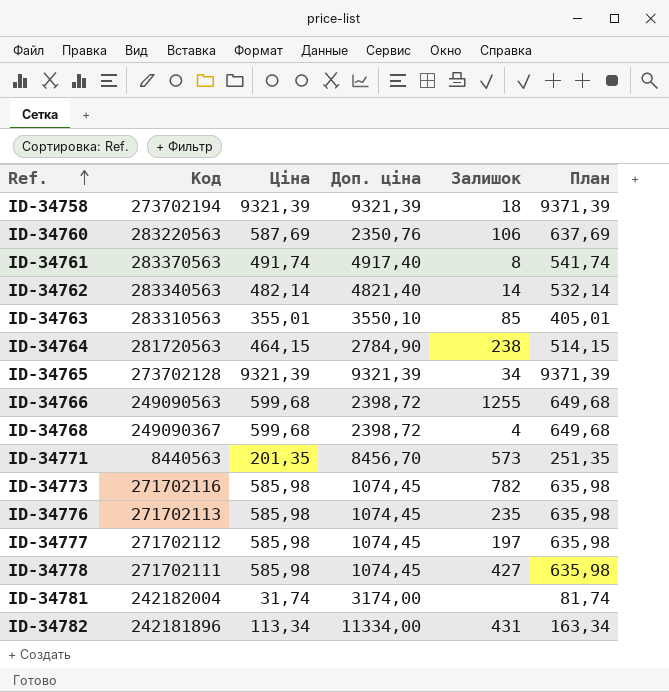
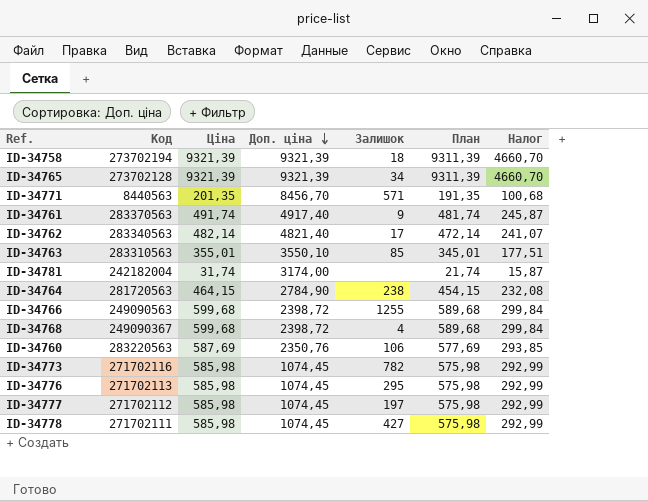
row order: Ref. ascending -> Доп. ціна descending
column План | formula: [Ціна] + 50 -> [Ціна] - 10
column Налог | formula: none -> [Ціна] * 0,5
row ID-34782: 242181896 | 113,34 | 11334,00 | 431 | 163,34 -> none
ID-34771 | Залишок: 573 -> 571
ID-34761 | Залишок: 8 -> 9
ID-34762 | Залишок: 14 -> 17
ID-34776 | Залишок: 235 -> 295

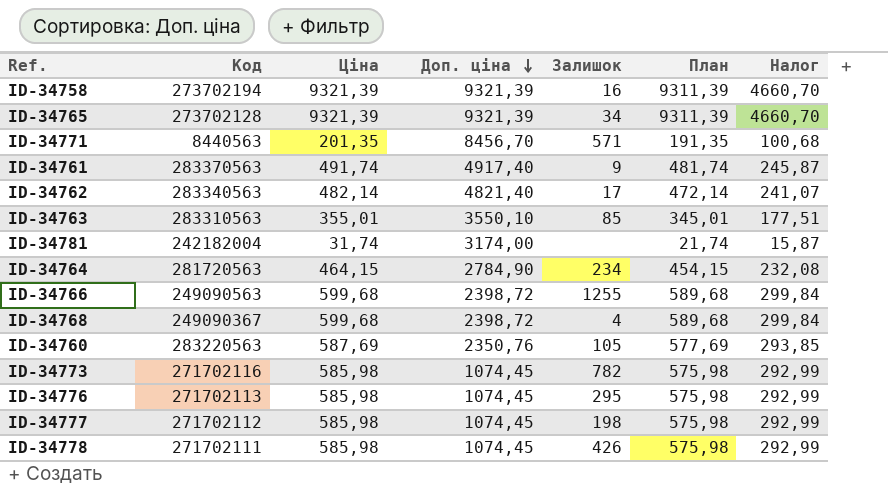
ID-34758 | Залишок: 18 -> 16
ID-34764 | Залишок: 238 -> 234
ID-34760 | Залишок: 106 -> 105
ID-34777 | Залишок: 197 -> 198
ID-34778 | Залишок: 427 -> 426

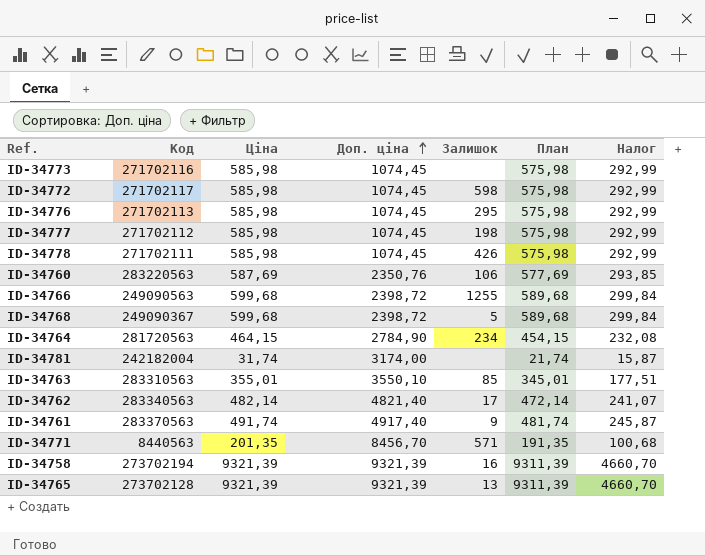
row order: Доп. ціна descending -> Доп. ціна ascending
ID-34773 | Залишок: 782 -> none
row ID-34772: none -> 271702117 | 585,98 | 1074,45 | 598 | 575,98 | 292,99
ID-34760 | Залишок: 105 -> 106
ID-34768 | Залишок: 4 -> 5
ID-34765 | Залишок: 34 -> 13

